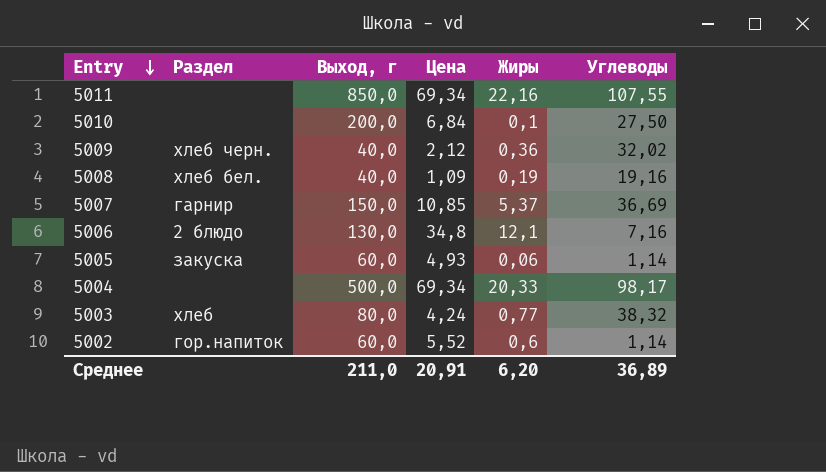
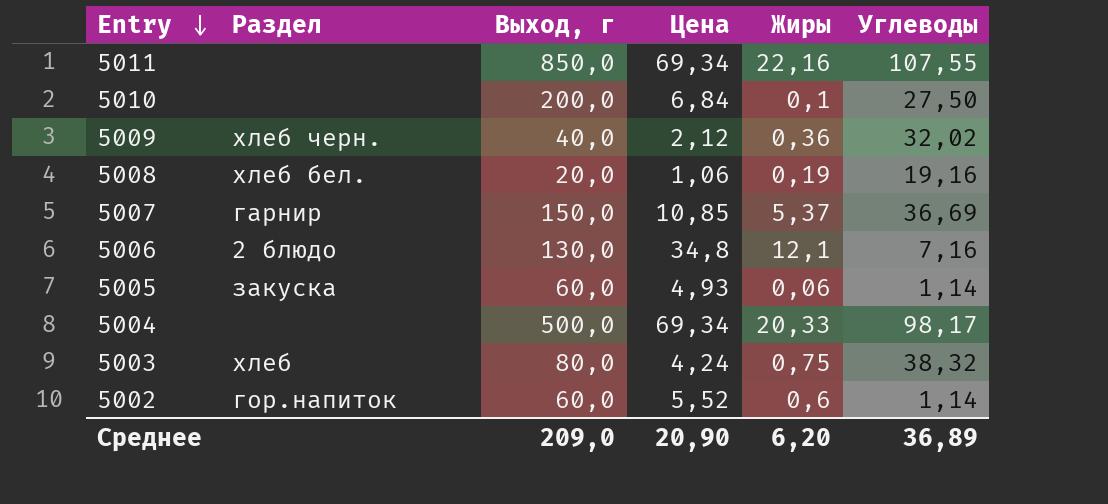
5008 | Выход, г: 40,0 -> 20,0
5008 | Цена: 1,09 -> 1,06
5003 | Жиры: 0,77 -> 0,75
Среднее | Выход, г: 211,0 -> 209,0
Среднее | Цена: 20,91 -> 20,90

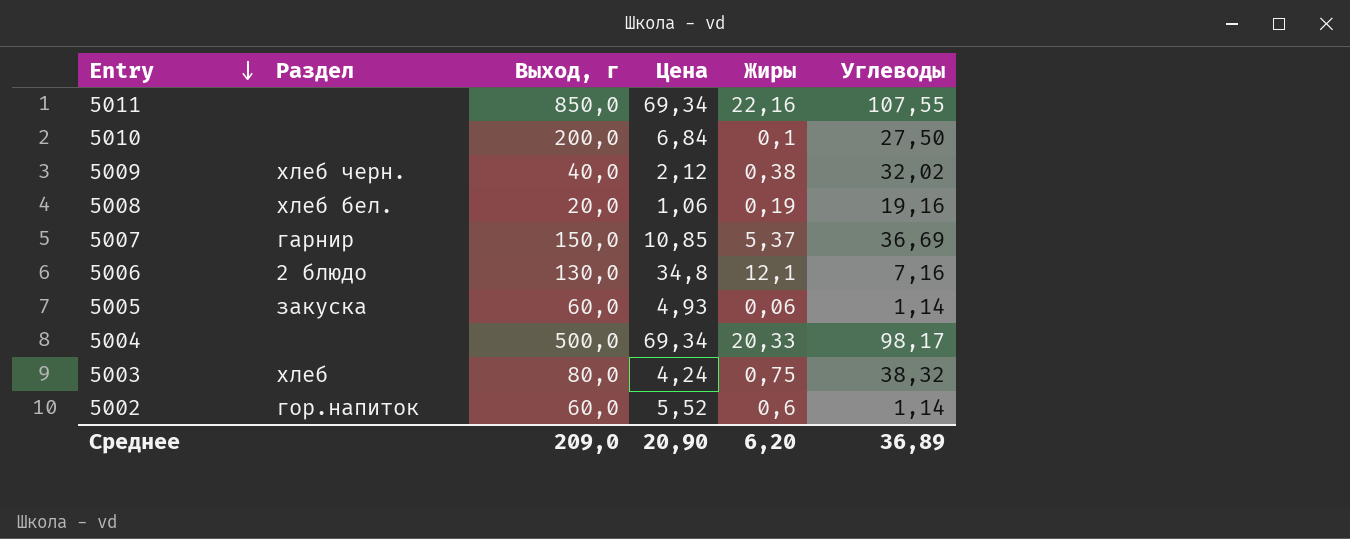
5009 | Жиры: 0,36 -> 0,38

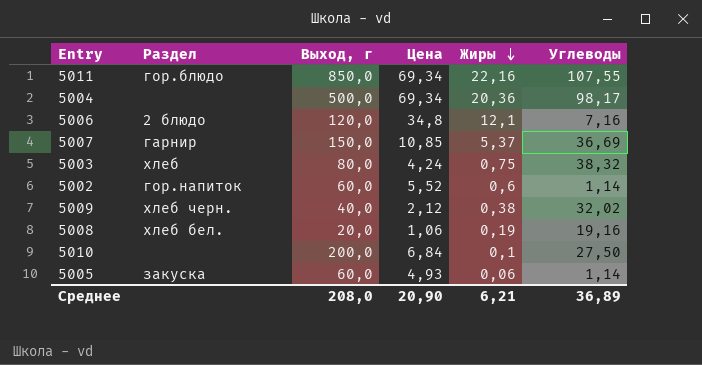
row order: Entry descending -> Жиры descending
5011 | Раздел: none -> гор.блюдо
5004 | Жиры: 20,33 -> 20,36
5006 | Выход, г: 130,0 -> 120,0
Среднее | Выход, г: 209,0 -> 208,0
Среднее | Жиры: 6,20 -> 6,21

